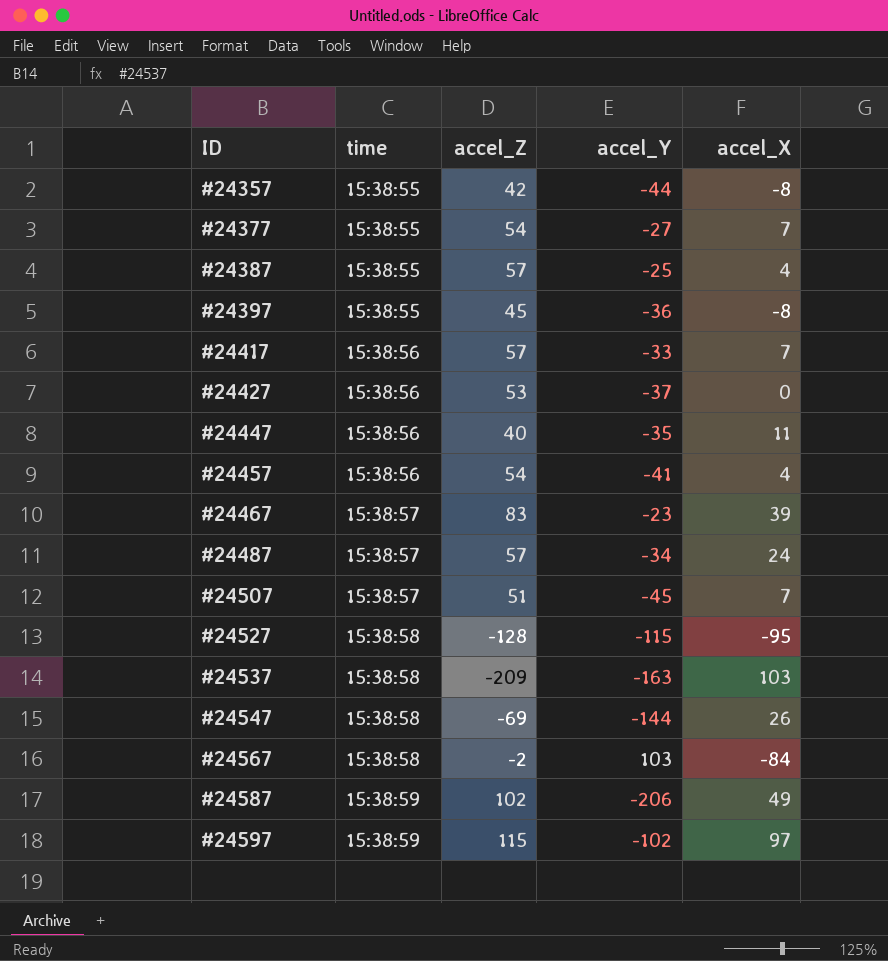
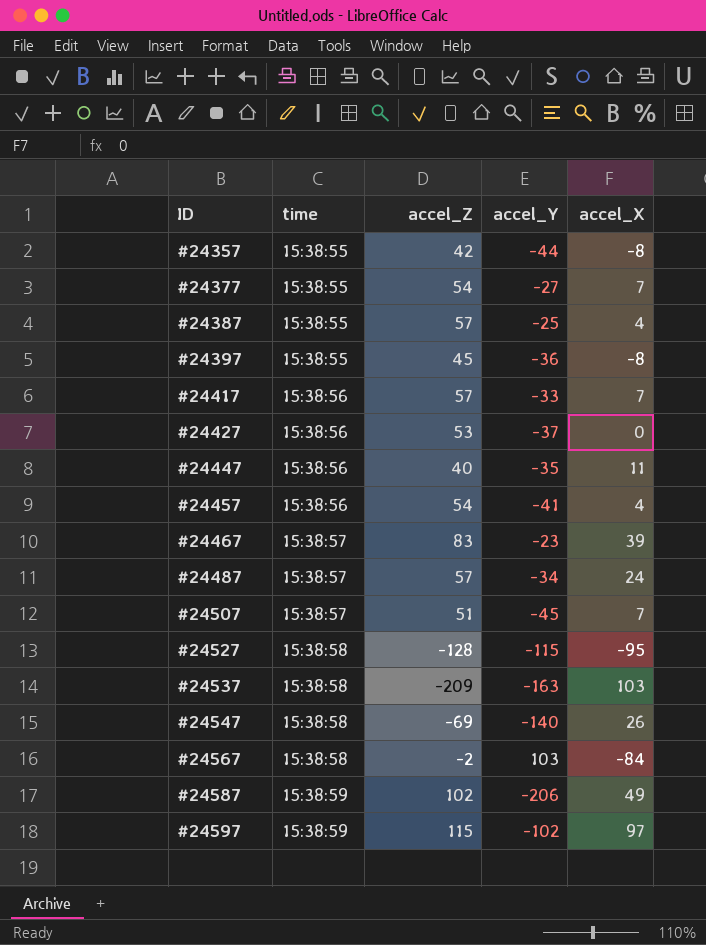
#24547 | accel_Y: -144 -> -140

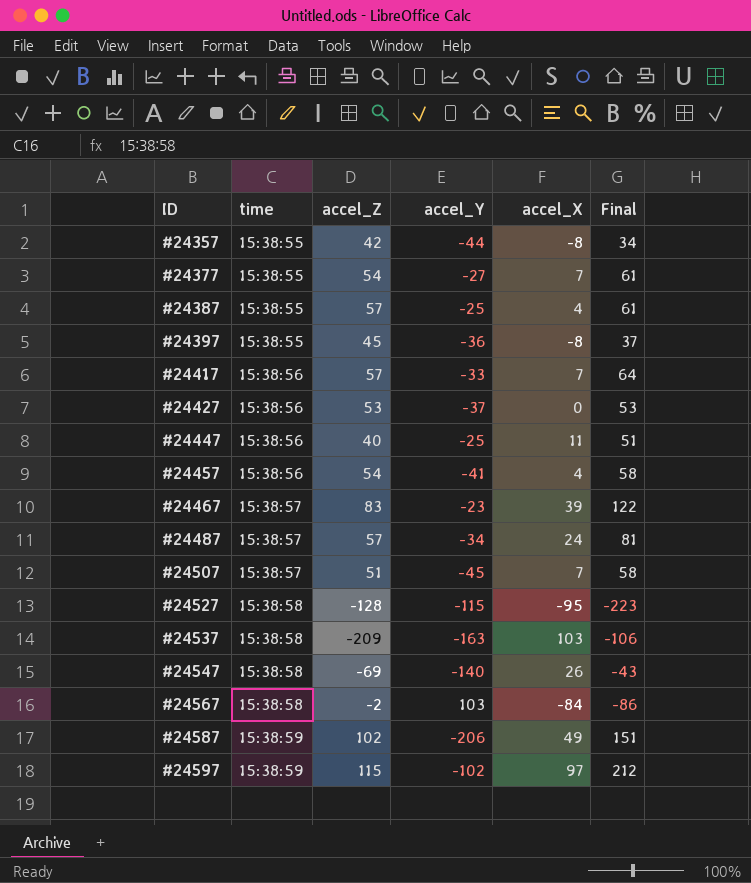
column Final | formula: none -> [accel_Z] + [accel_X]
#24447 | accel_Y: -35 -> -25

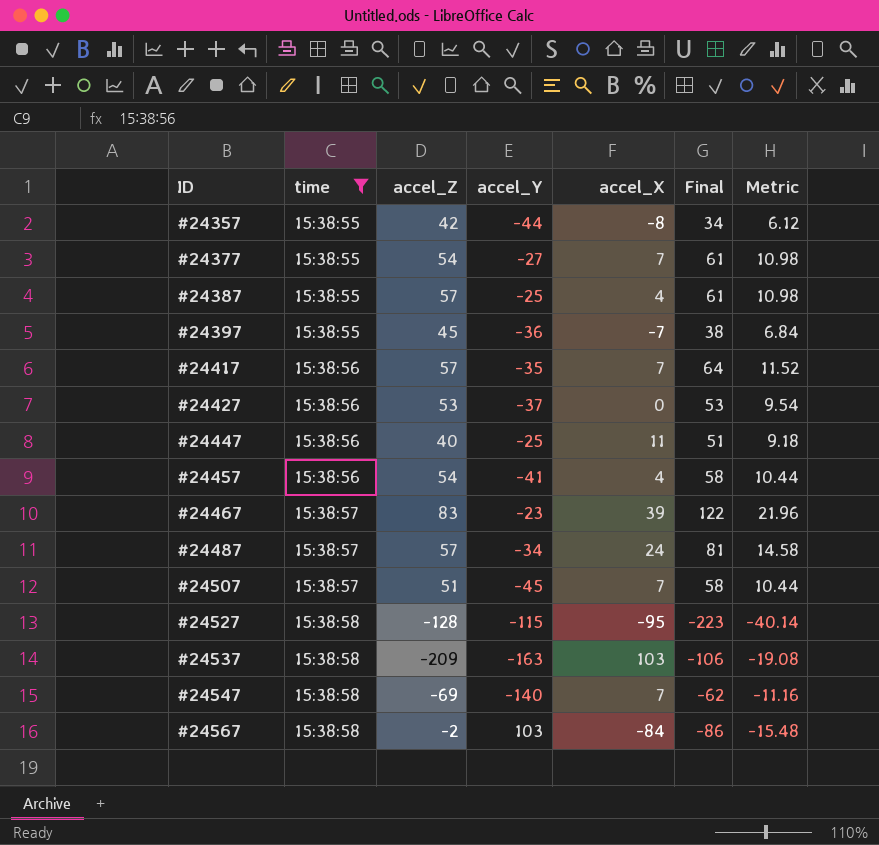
filter: none -> time != 15:38:59
column Metric | formula: none -> [Final] * 0.18
#24397 | accel_X: -8 -> -7
#24397 | Final: 37 -> 38
#24417 | accel_Y: -33 -> -35
#24547 | accel_X: 26 -> 7
#24547 | Final: -43 -> -62

